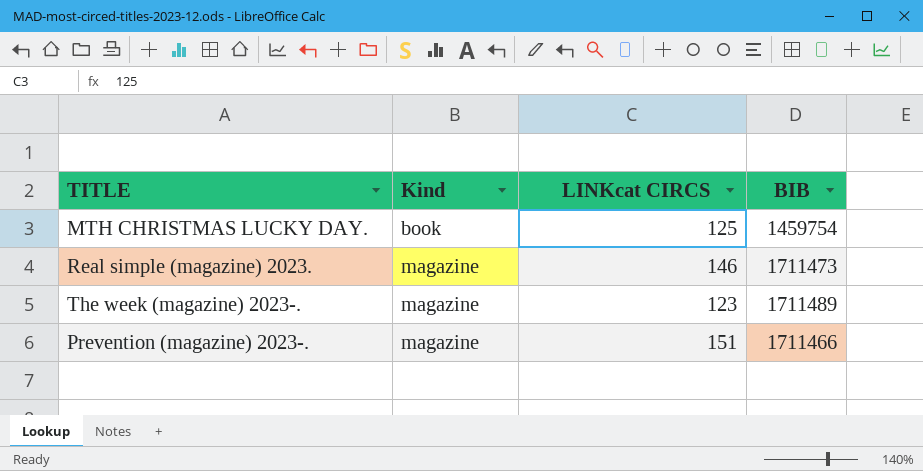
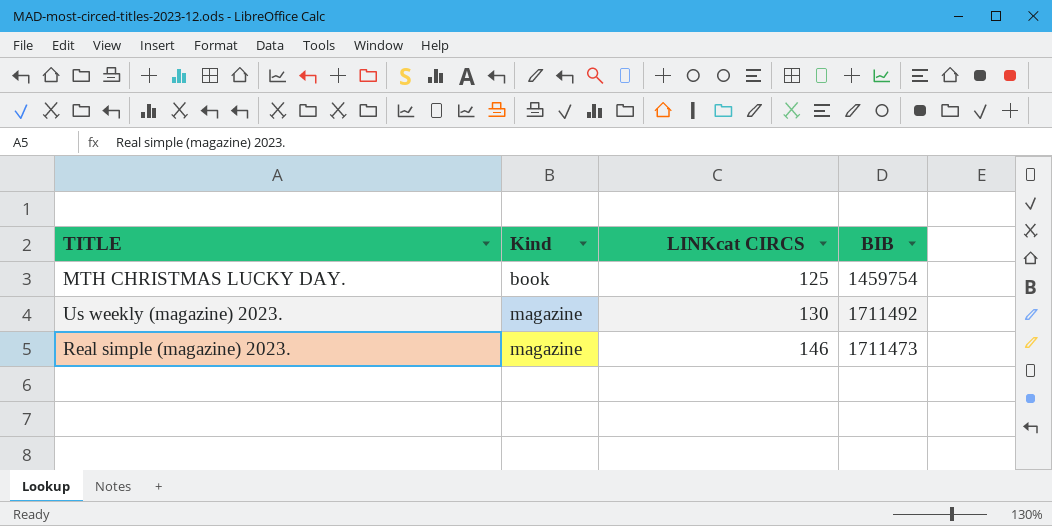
row The week (magazine) 2023-.: magazine | 123 | 1711489 -> none
row Prevention (magazine) 2023-.: magazine | 151 | 1711466 -> none
row Us weekly (magazine) 2023.: none -> magazine | 130 | 1711492

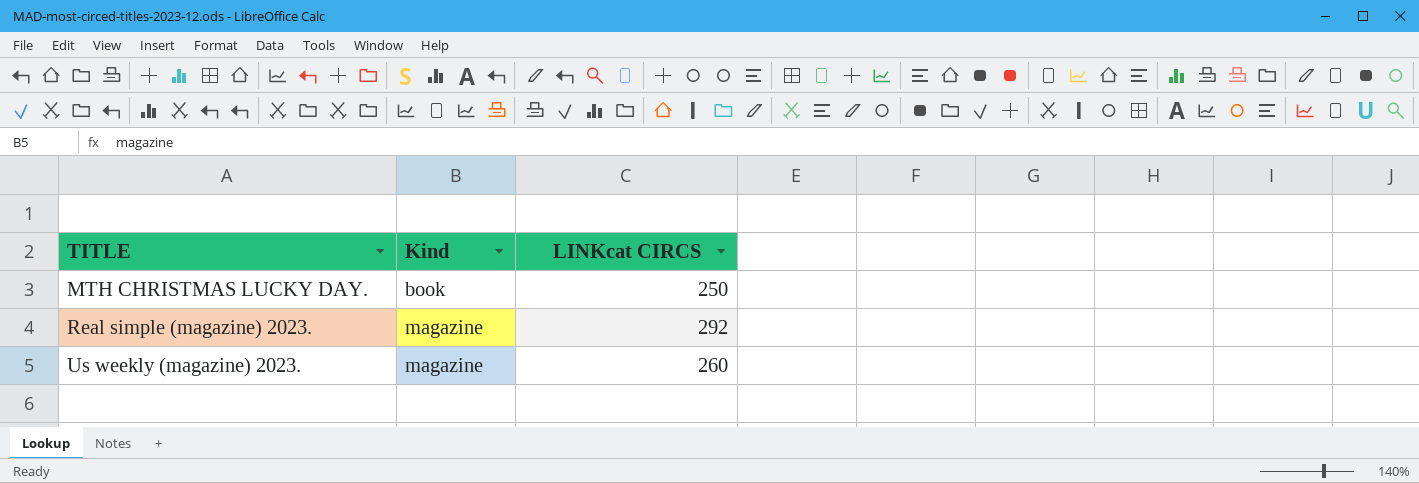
row order: Kind ascending -> TITLE ascending
column BIB | position: 4 -> none
MTH CHRISTMAS LUCKY DAY. | LINKcat CIRCS: 125 -> 250
Real simple (magazine) 2023. | LINKcat CIRCS: 146 -> 292
Us weekly (magazine) 2023. | LINKcat CIRCS: 130 -> 260

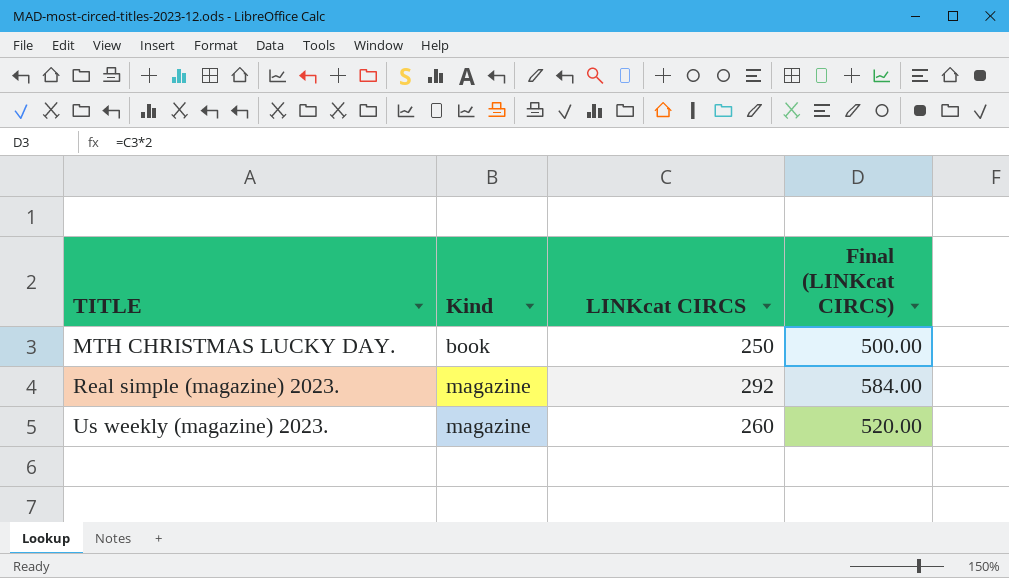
column Final (LINKcat CIRCS) | formula: none -> [LINKcat CIRCS] * 2

